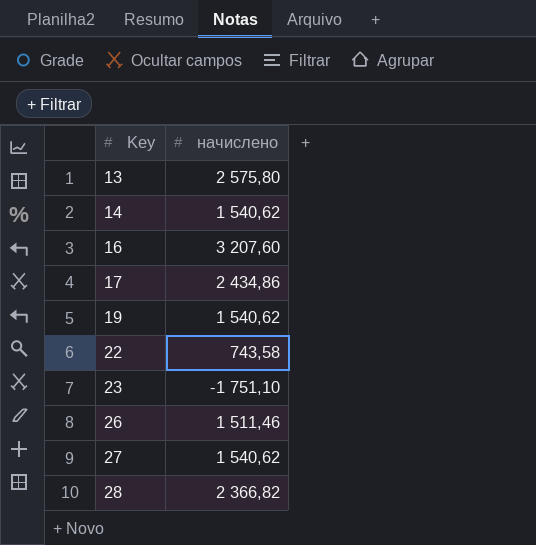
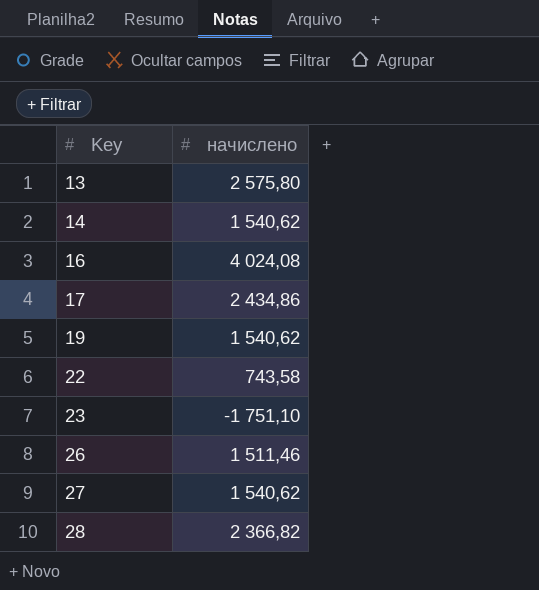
16 | начислено: 3 207,60 -> 4 024,08

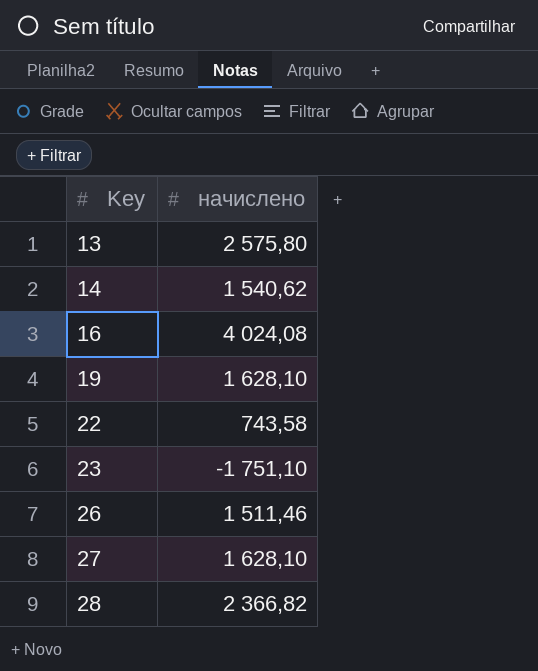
row 17: 2 434,86 -> none
19 | начислено: 1 540,62 -> 1 628,10
27 | начислено: 1 540,62 -> 1 628,10

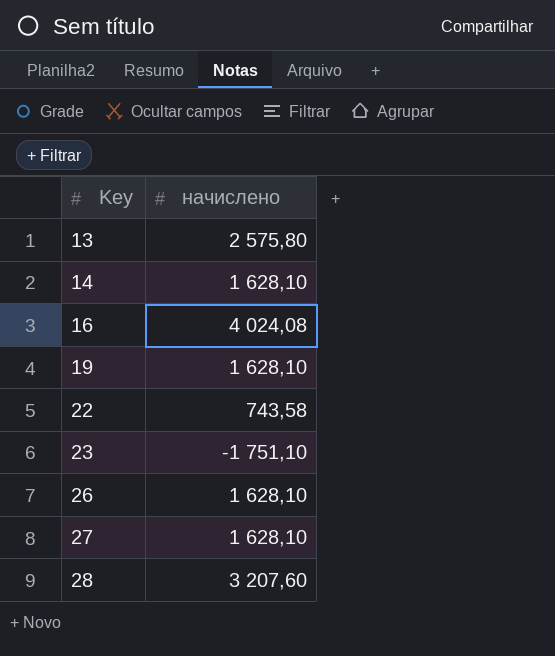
14 | начислено: 1 540,62 -> 1 628,10
26 | начислено: 1 511,46 -> 1 628,10
28 | начислено: 2 366,82 -> 3 207,60

